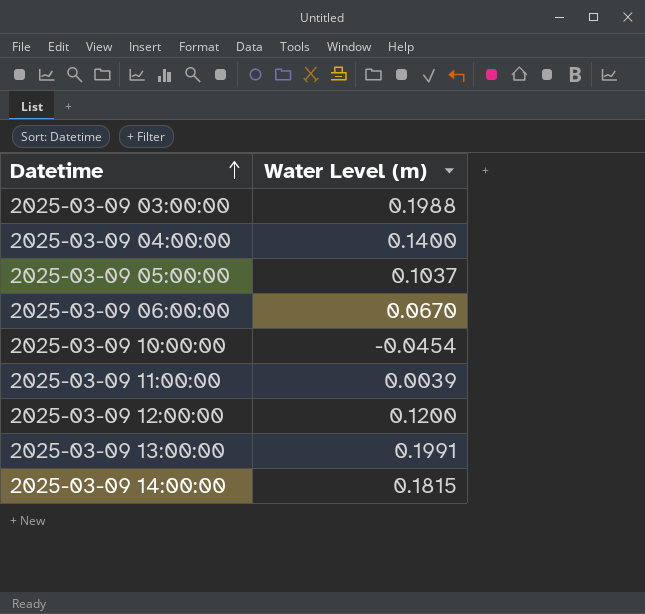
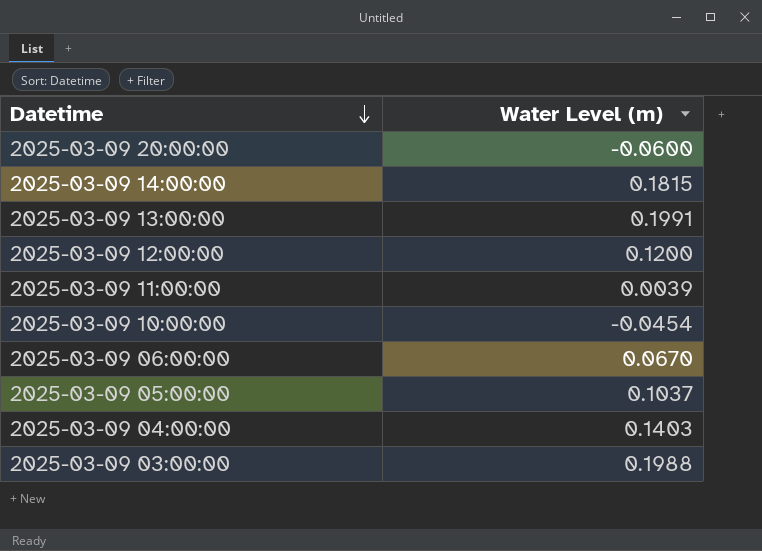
row order: Datetime ascending -> Datetime descending
row 2025-03-09 20:00:00: none -> -0.0600
2025-03-09 04:00:00 | Water Level (m): 0.1400 -> 0.1403

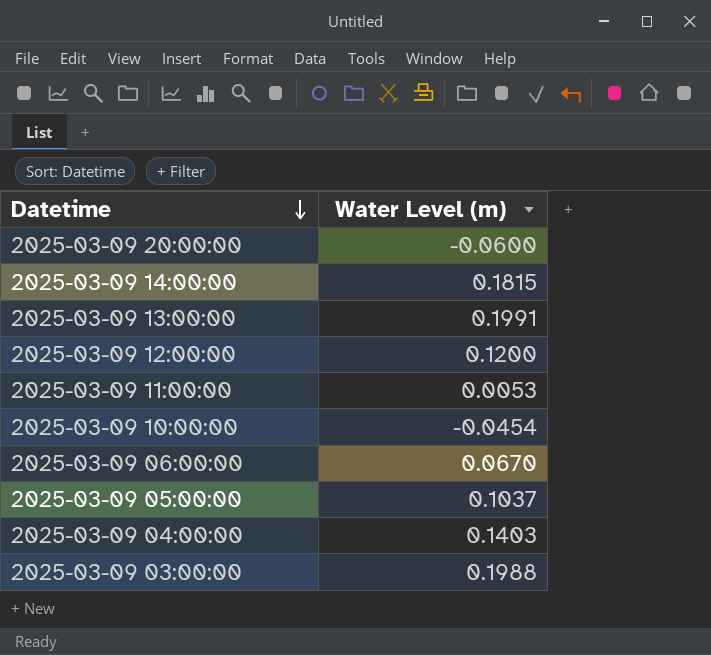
2025-03-09 11:00:00 | Water Level (m): 0.0039 -> 0.0053

